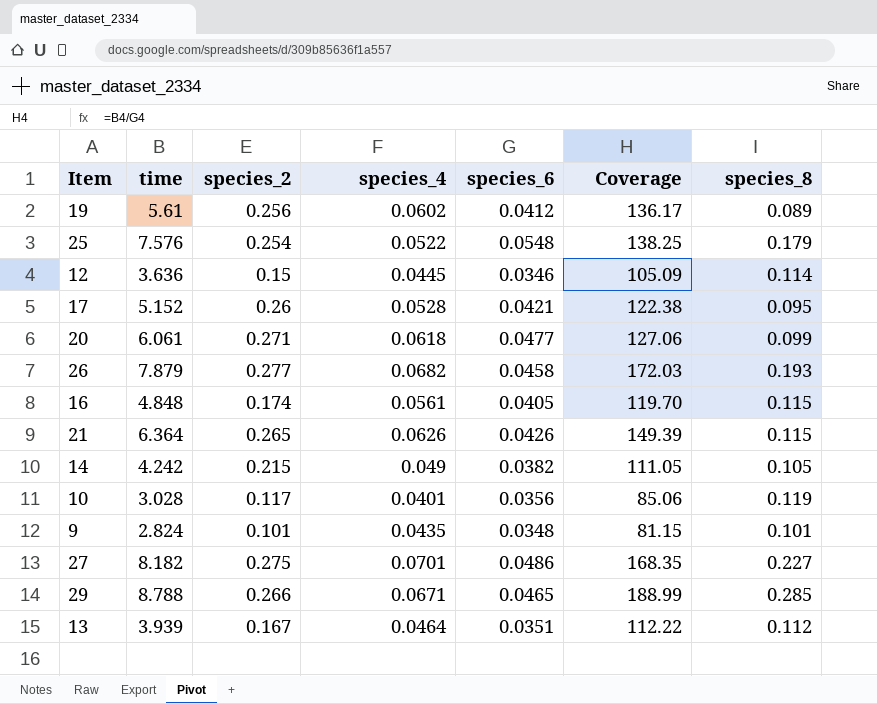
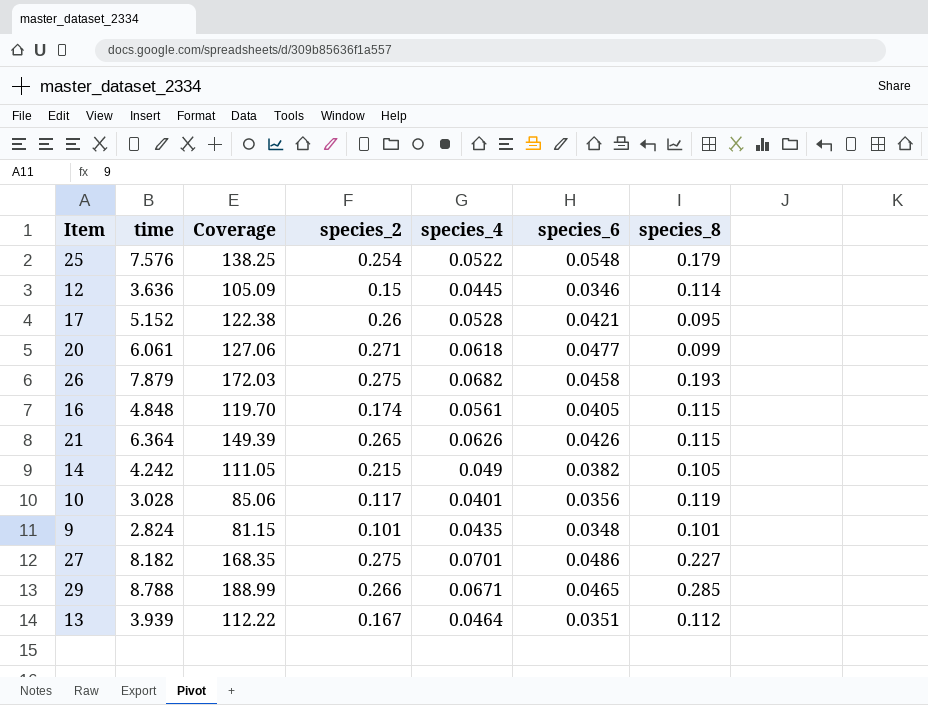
column Coverage | position: 6 -> 3
row 19: 5.61 | 0.256 | 0.0602 | 0.0412 | 136.17 | 0.089 -> none
26 | species_2: 0.277 -> 0.275

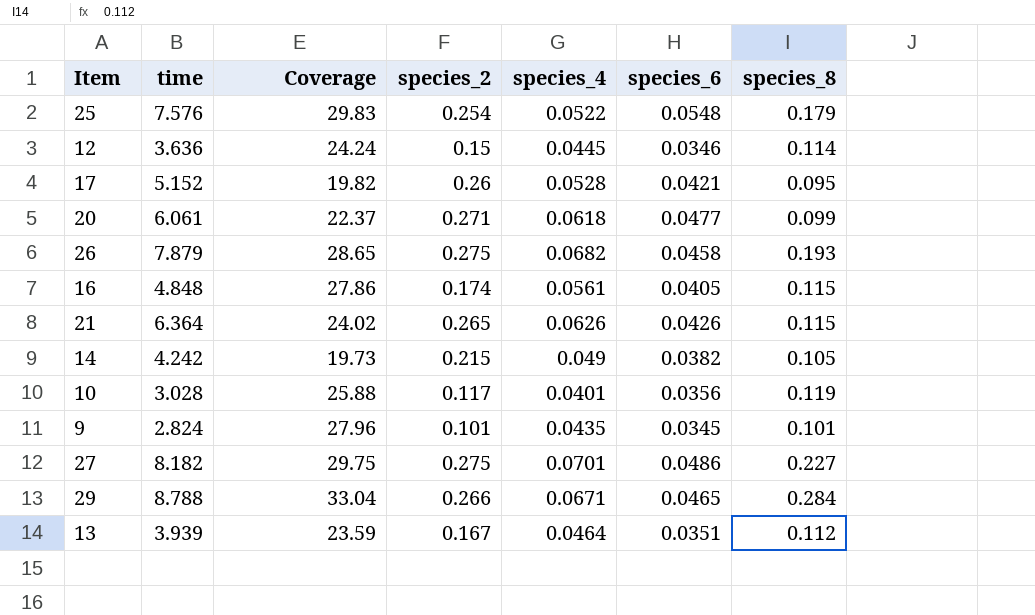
column Coverage | formula: [time] / [species_6] -> [time] / [species_2]
9 | species_6: 0.0348 -> 0.0345
29 | species_8: 0.285 -> 0.284

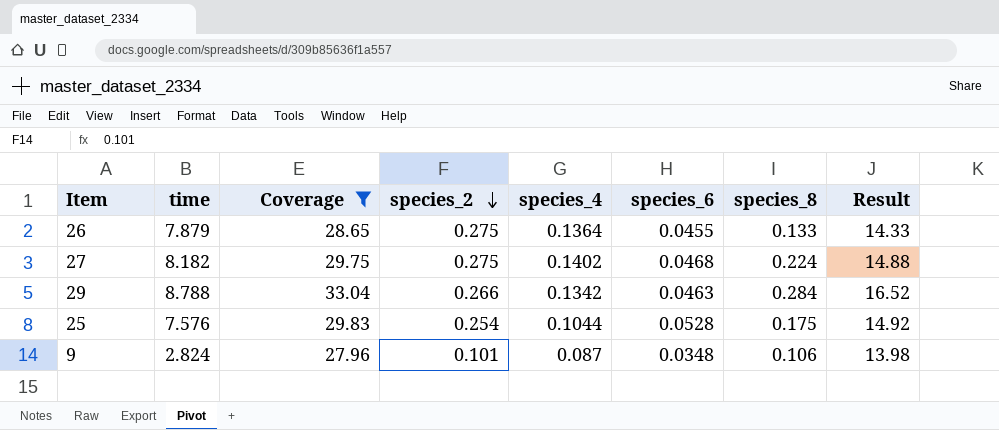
filter: none -> Coverage >= 27.96
row order: none -> species_2 descending
column Result | formula: none -> [Coverage] * 0.5
26 | species_4: 0.0682 -> 0.1364
26 | species_6: 0.0458 -> 0.0455
26 | species_8: 0.193 -> 0.133
27 | species_4: 0.0701 -> 0.1402
27 | species_6: 0.0486 -> 0.0468
27 | species_8: 0.227 -> 0.224
29 | species_4: 0.0671 -> 0.1342
29 | species_6: 0.0465 -> 0.0463
25 | species_4: 0.0522 -> 0.1044
25 | species_6: 0.0548 -> 0.0528
25 | species_8: 0.179 -> 0.175
9 | species_4: 0.0435 -> 0.087
9 | species_6: 0.0345 -> 0.0348
9 | species_8: 0.101 -> 0.106

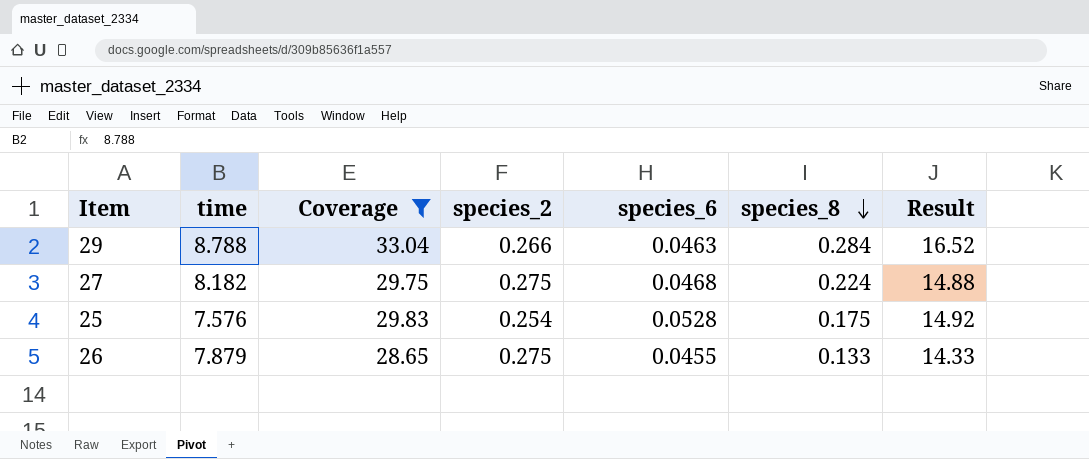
row order: species_2 descending -> species_8 descending
column species_4 | position: 5 -> none
row 9: 2.824 | 27.96 | 0.101 | 0.087 | 0.0348 | 0.106 | 13.98 -> none

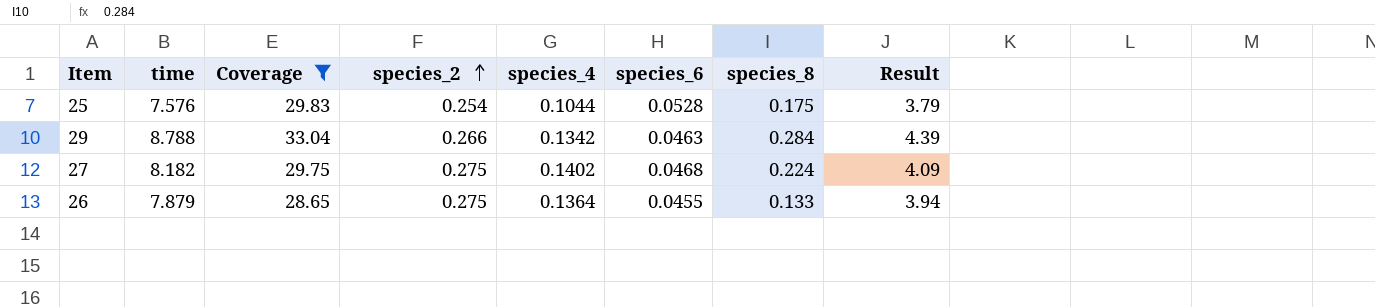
row order: species_8 descending -> species_2 ascending
column species_4 | position: none -> 5
column Result | formula: [Coverage] * 0.5 -> [time] * 0.5

